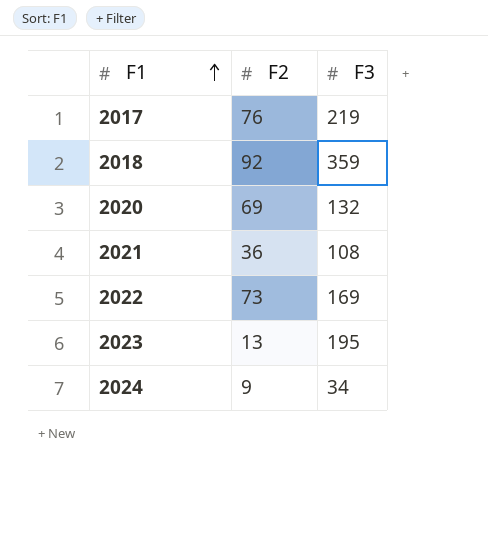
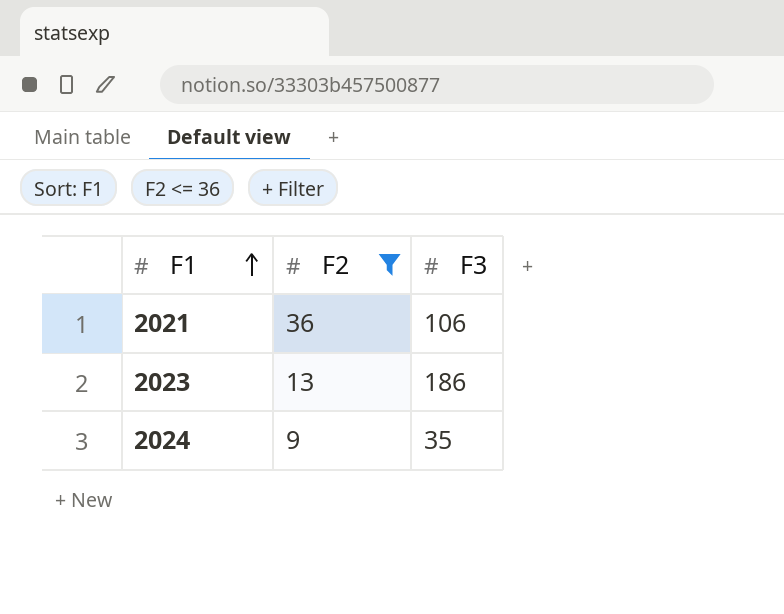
filter: none -> F2 <= 36
2021 | F3: 108 -> 106
2023 | F3: 195 -> 186
2024 | F3: 34 -> 35

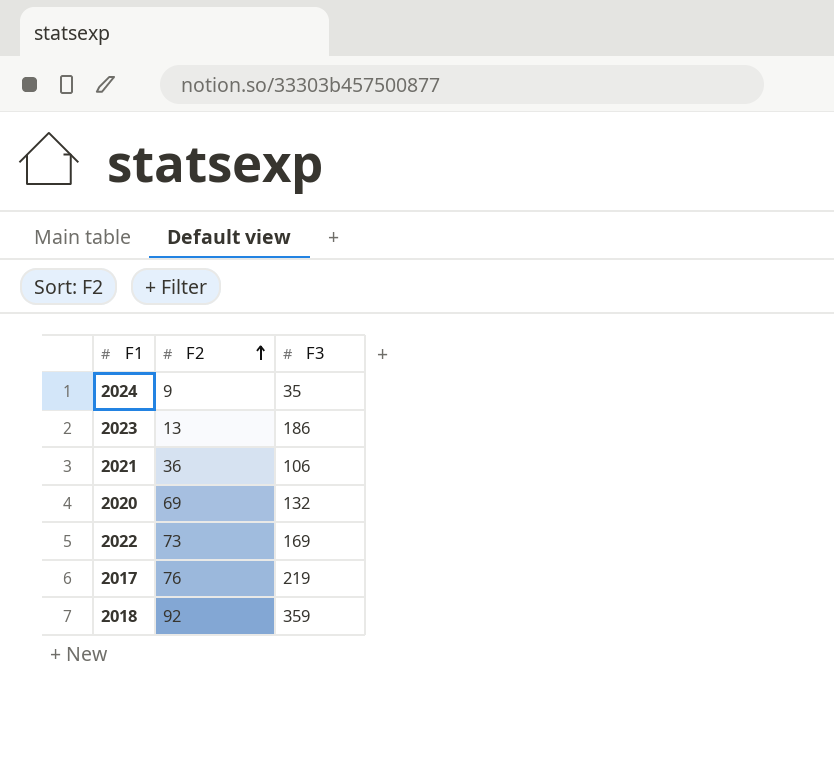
filter: F2 <= 36 -> none
row order: F1 ascending -> F2 ascending

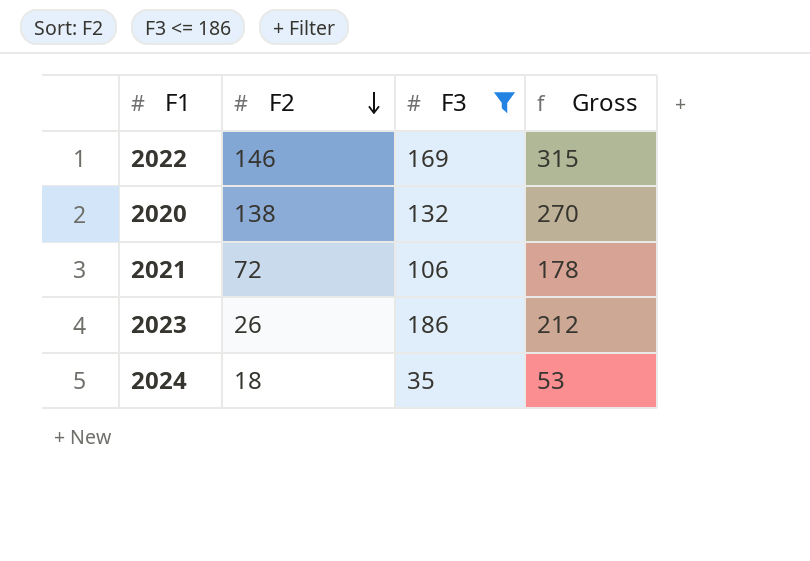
filter: none -> F3 <= 186
row order: F2 ascending -> F2 descending
column Gross | formula: none -> [F2] + [F3]
2022 | F2: 73 -> 146
2020 | F2: 69 -> 138
2021 | F2: 36 -> 72
2023 | F2: 13 -> 26
2024 | F2: 9 -> 18

